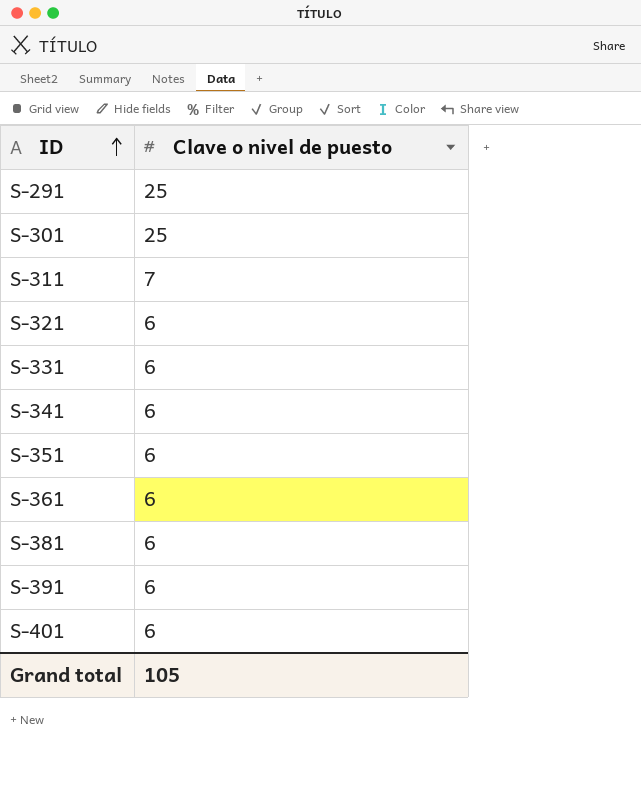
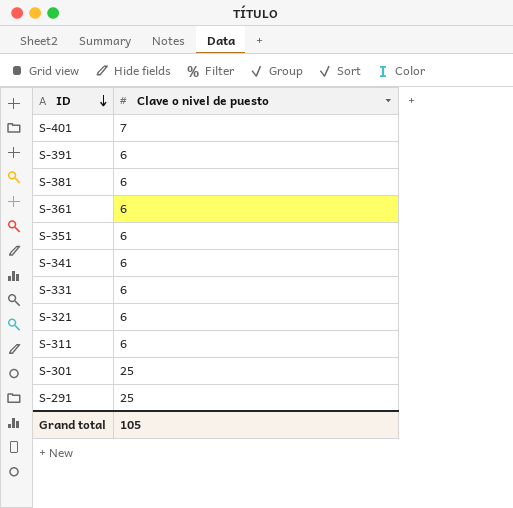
row order: ID ascending -> ID descending
S-401 | Clave o nivel de puesto: 6 -> 7
S-311 | Clave o nivel de puesto: 7 -> 6

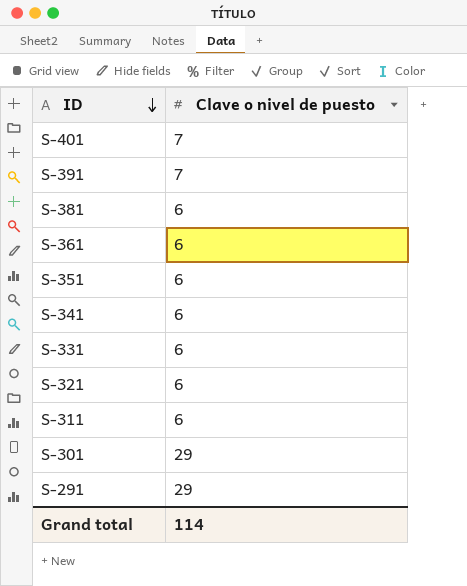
S-391 | Clave o nivel de puesto: 6 -> 7
S-301 | Clave o nivel de puesto: 25 -> 29
S-291 | Clave o nivel de puesto: 25 -> 29
Grand total | Clave o nivel de puesto: 105 -> 114

